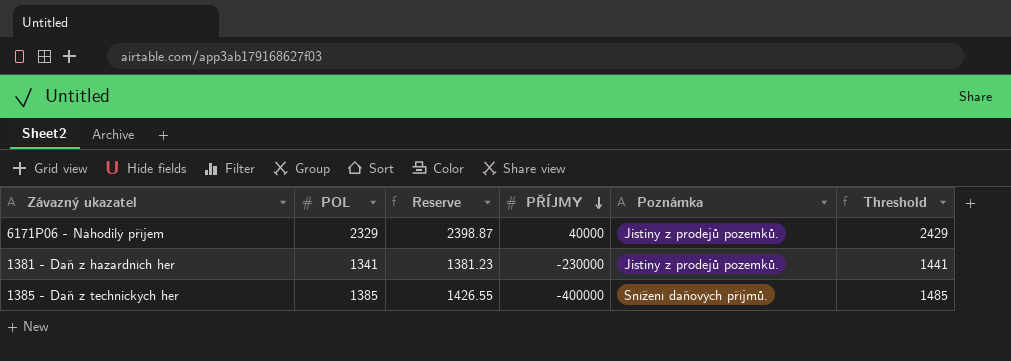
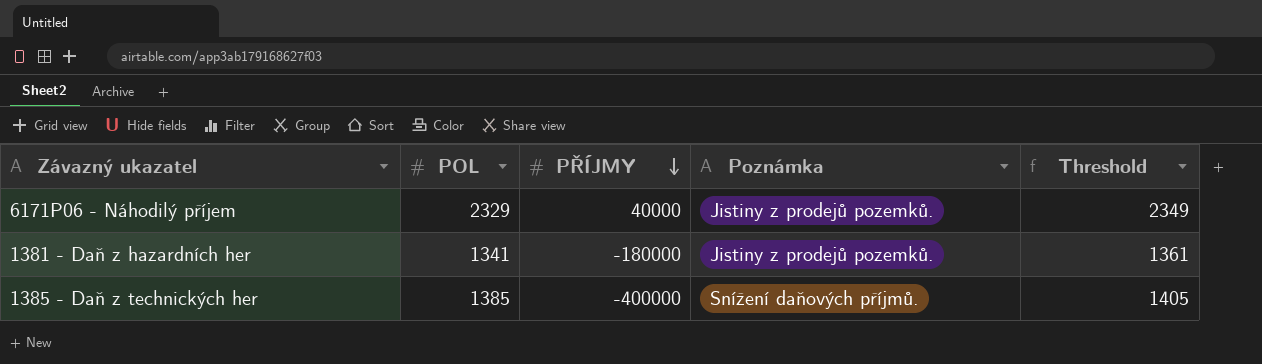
column Reserve | formula: [POL] * 1.03 -> none
column Threshold | formula: [POL] + 100 -> [POL] + 20
1381 - Daň z hazardních her | PŘÍJMY: -230000 -> -180000

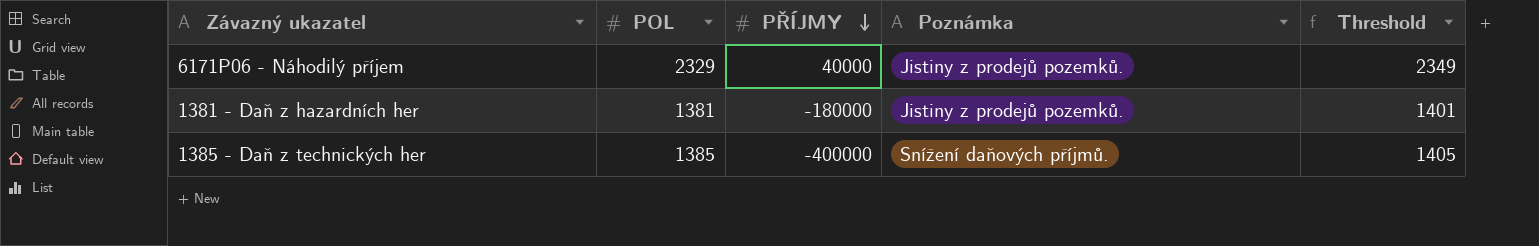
1381 - Daň z hazardních her | POL: 1341 -> 1381
1381 - Daň z hazardních her | Threshold: 1361 -> 1401

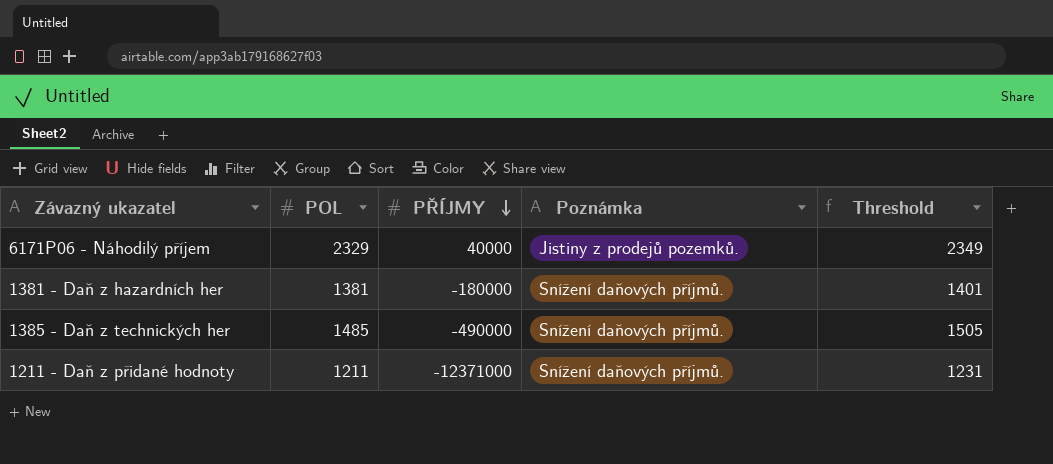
1381 - Daň z hazardních her | Poznámka: Jistiny z prodejů pozemků. -> Snížení daňových příjmů.
1385 - Daň z technických her | POL: 1385 -> 1485
1385 - Daň z technických her | PŘÍJMY: -400000 -> -490000
1385 - Daň z technických her | Threshold: 1405 -> 1505
row 1211 - Daň z přidané hodnoty: none -> 1211 | -12371000 | Snížení daňových příjmů. | 1231

